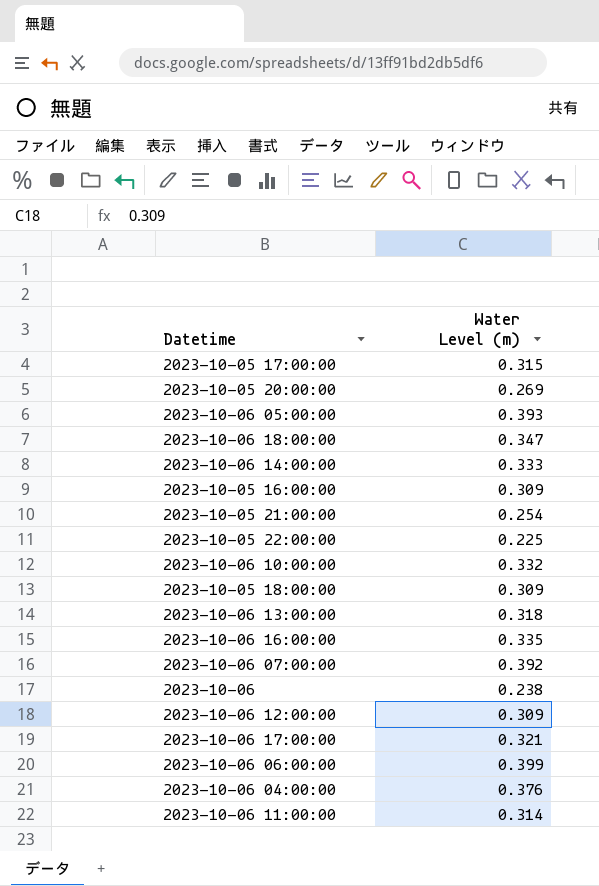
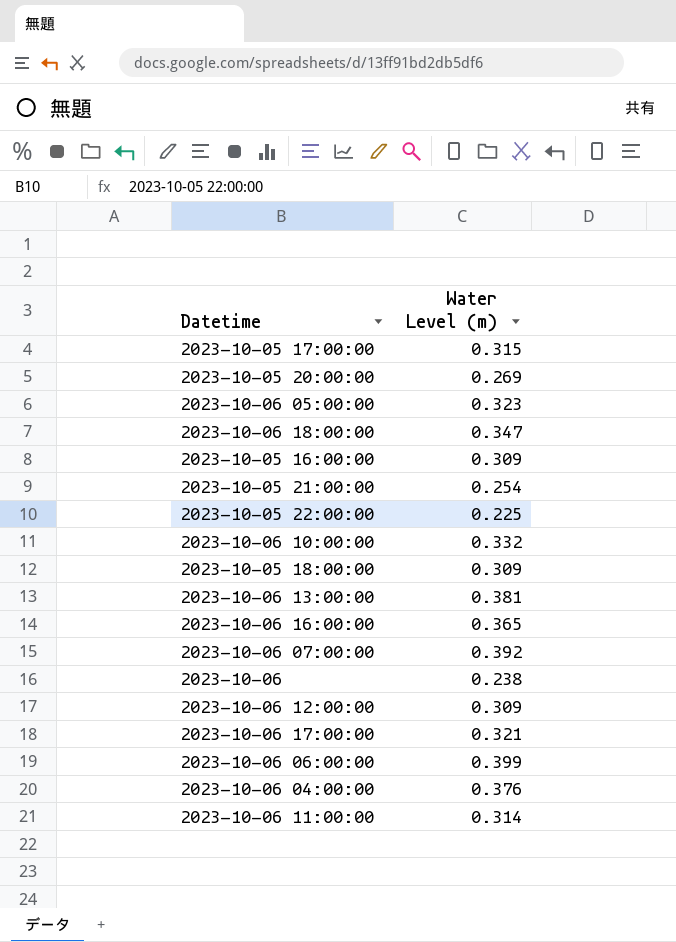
row 2023-10-06 14:00:00: 0.333 -> none
2023-10-06 05:00:00 | Water Level (m): 0.393 -> 0.323
2023-10-06 13:00:00 | Water Level (m): 0.318 -> 0.381
2023-10-06 16:00:00 | Water Level (m): 0.335 -> 0.365

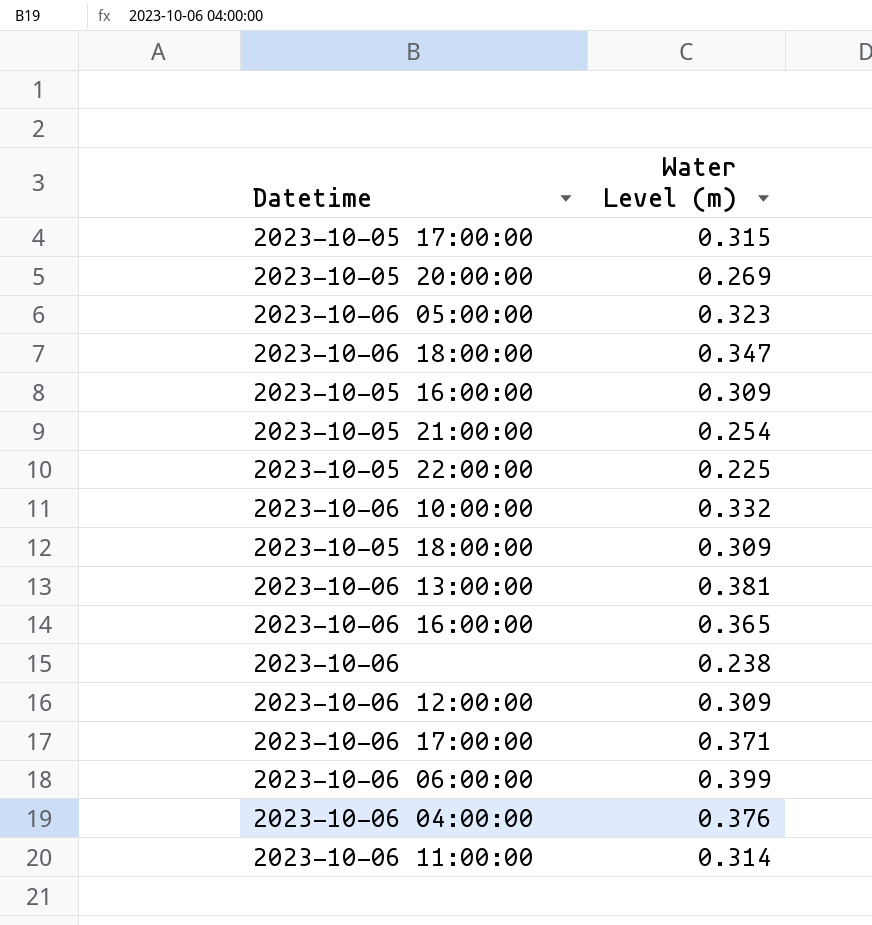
row 2023-10-06 07:00:00: 0.392 -> none
2023-10-06 17:00:00 | Water Level (m): 0.321 -> 0.371

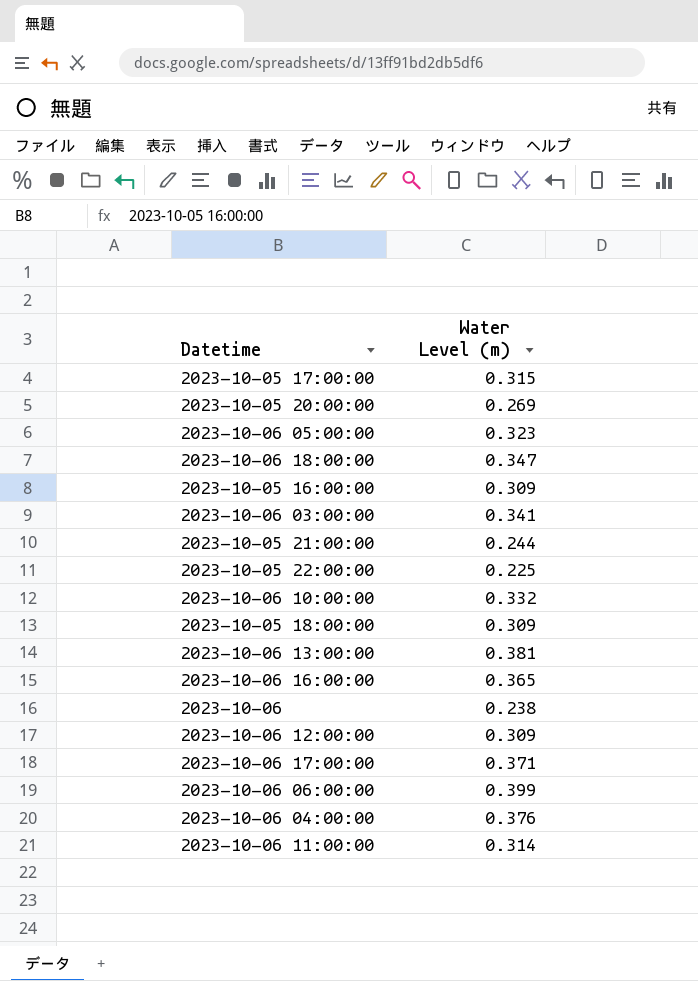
row 2023-10-06 03:00:00: none -> 0.341
2023-10-05 21:00:00 | Water Level (m): 0.254 -> 0.244

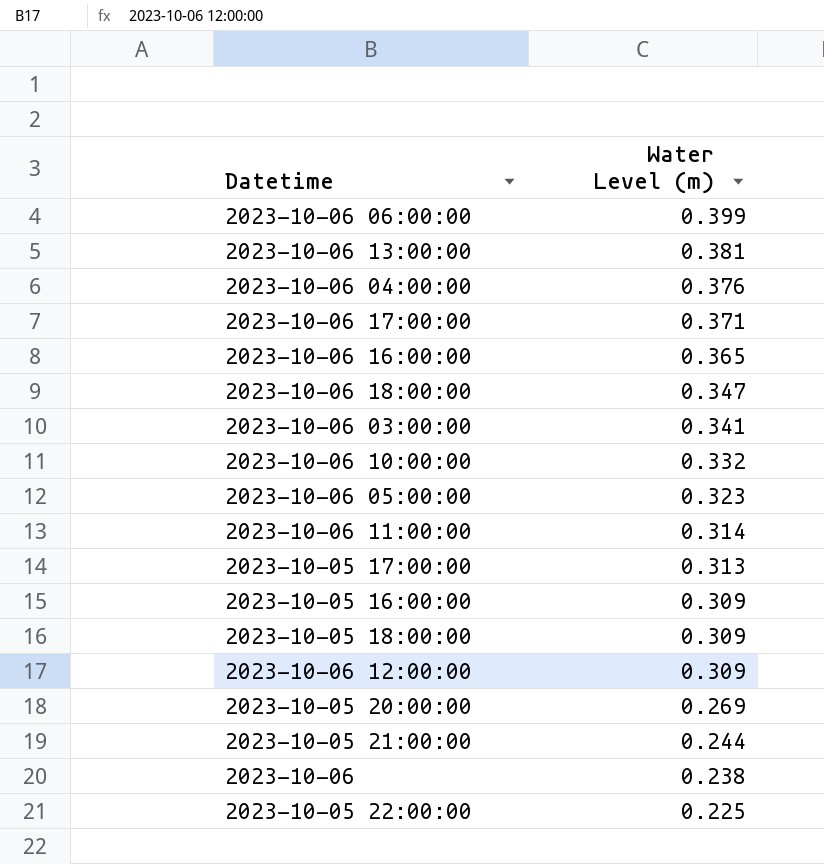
row order: none -> Water Level (m) descending
2023-10-05 17:00:00 | Water Level (m): 0.315 -> 0.313

